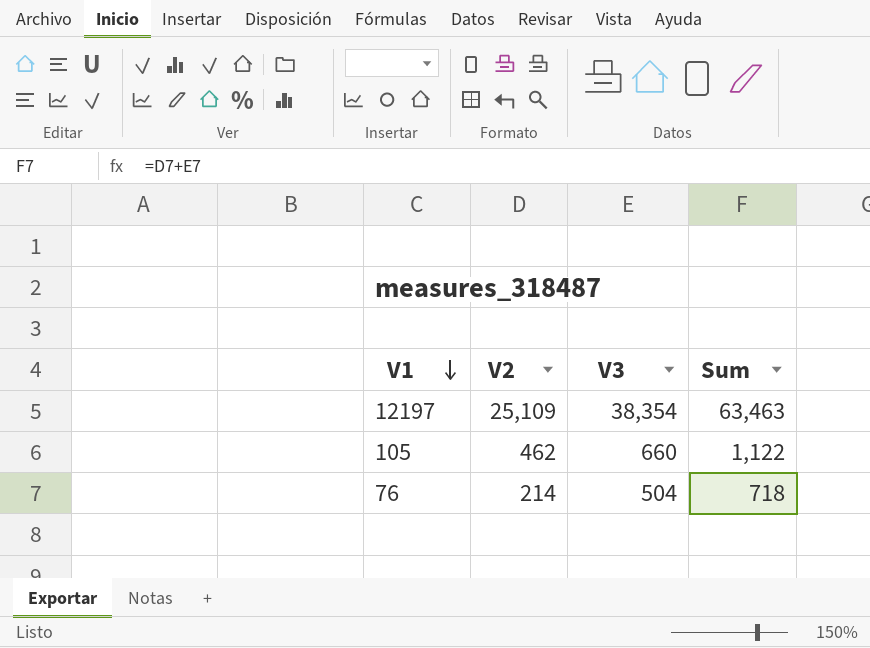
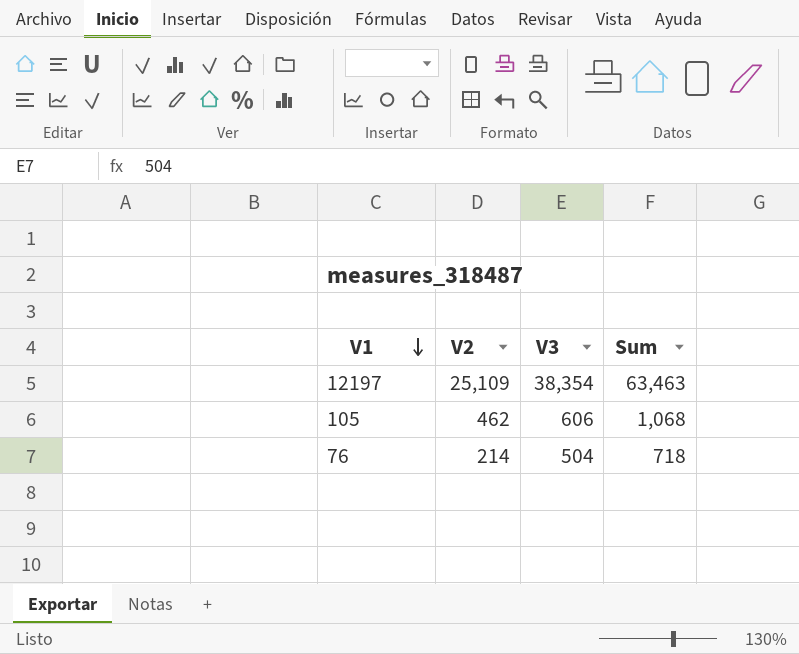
105 | V3: 660 -> 606
105 | Sum: 1,122 -> 1,068

